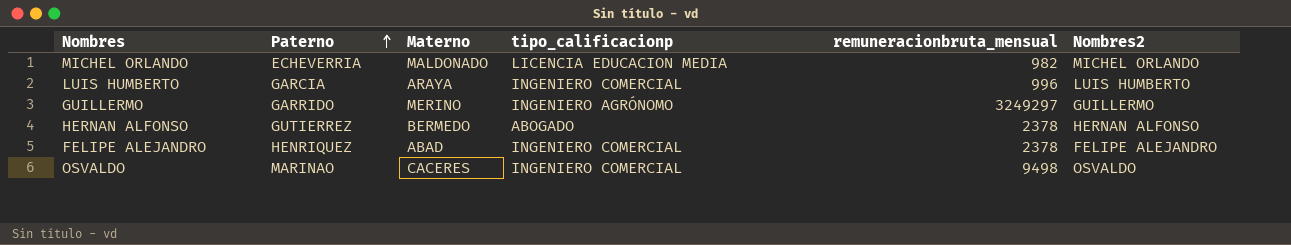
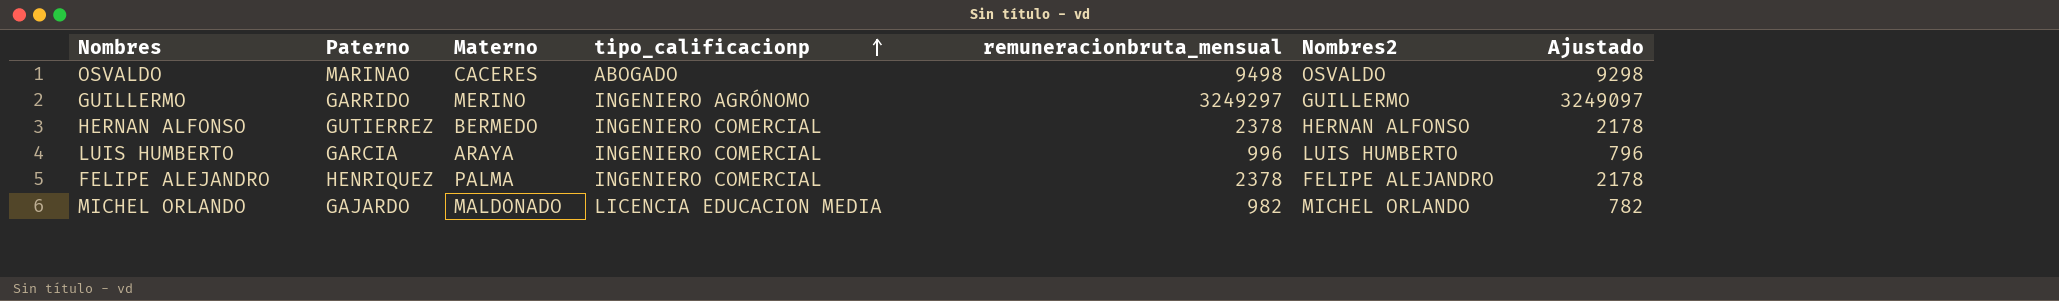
row order: Paterno ascending -> tipo_calificacionp ascending
column Ajustado | formula: none -> [remuneracionbruta_mensual] - 200
OSVALDO | tipo_calificacionp: INGENIERO COMERCIAL -> ABOGADO
HERNAN ALFONSO | tipo_calificacionp: ABOGADO -> INGENIERO COMERCIAL
FELIPE ALEJANDRO | Materno: ABAD -> PALMA
MICHEL ORLANDO | Paterno: ECHEVERRIA -> GAJARDO

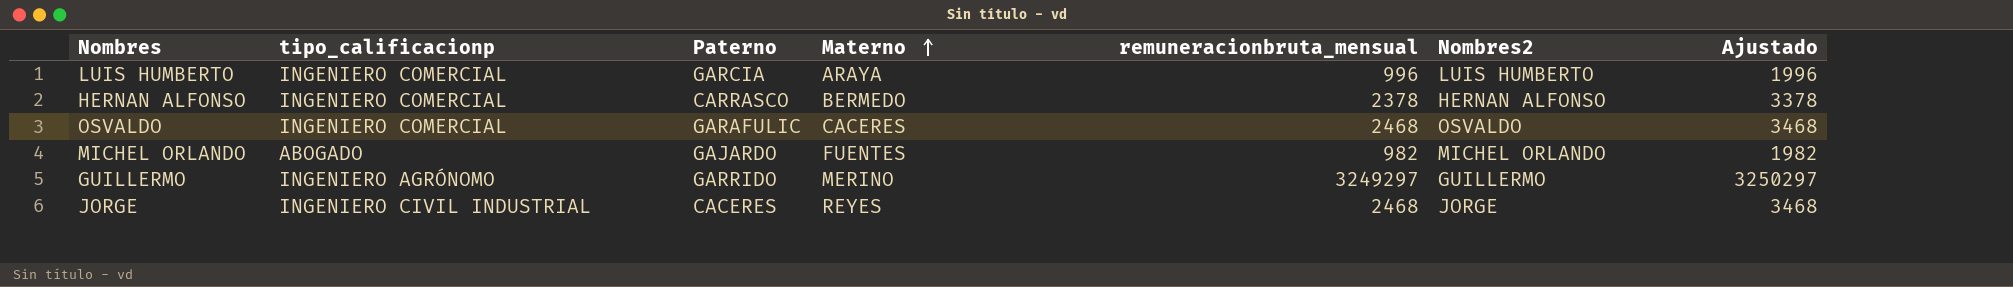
row order: tipo_calificacionp ascending -> Materno ascending
column tipo_calificacionp | position: 4 -> 2
column Ajustado | formula: [remuneracionbruta_mensual] - 200 -> [remuneracionbruta_mensual] + 1000
row FELIPE ALEJANDRO: HENRIQUEZ | PALMA | INGENIERO COMERCIAL | 2378 | FELIPE ALEJANDRO | 2178 -> none
HERNAN ALFONSO | Paterno: GUTIERREZ -> CARRASCO
OSVALDO | tipo_calificacionp: ABOGADO -> INGENIERO COMERCIAL
OSVALDO | Paterno: MARINAO -> GARAFULIC
OSVALDO | remuneracionbruta_mensual: 9498 -> 2468
MICHEL ORLANDO | tipo_calificacionp: LICENCIA EDUCACION MEDIA -> ABOGADO
MICHEL ORLANDO | Materno: MALDONADO -> FUENTES
row JORGE: none -> INGENIERO CIVIL INDUSTRIAL | CACERES | REYES | 2468 | JORGE | 3468

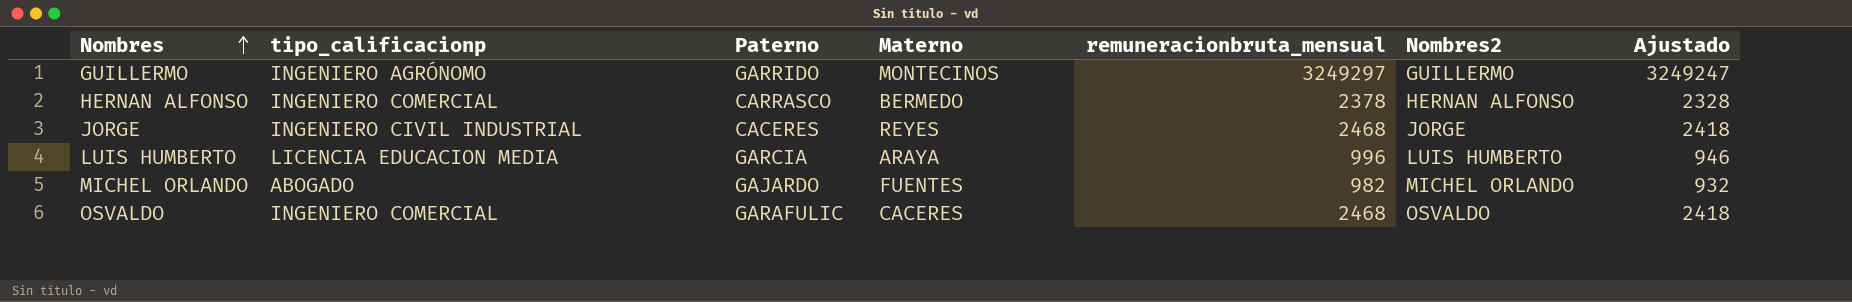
row order: Materno ascending -> Nombres ascending
column Ajustado | formula: [remuneracionbruta_mensual] + 1000 -> [remuneracionbruta_mensual] - 50
GUILLERMO | Materno: MERINO -> MONTECINOS
LUIS HUMBERTO | tipo_calificacionp: INGENIERO COMERCIAL -> LICENCIA EDUCACION MEDIA

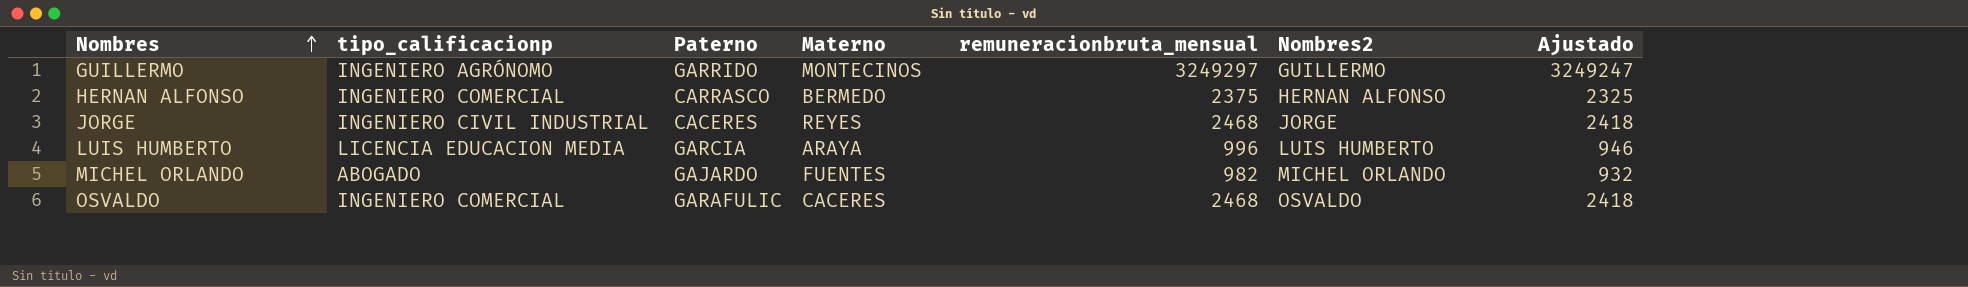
HERNAN ALFONSO | remuneracionbruta_mensual: 2378 -> 2375
HERNAN ALFONSO | Ajustado: 2328 -> 2325

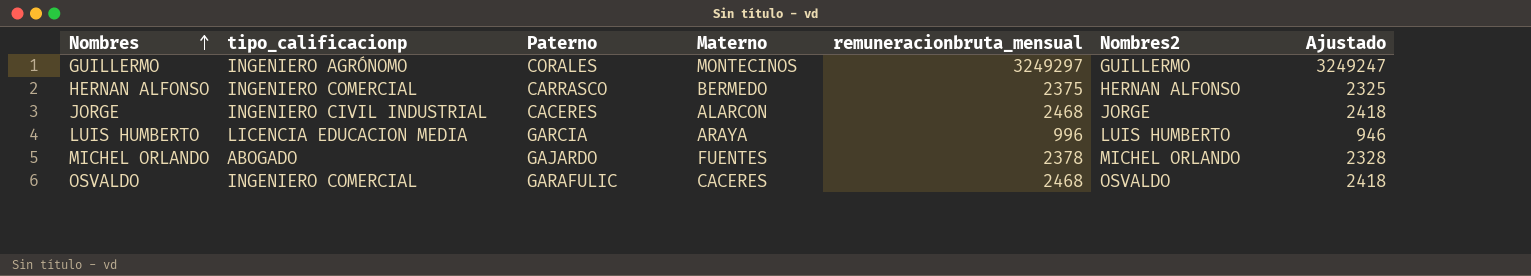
GUILLERMO | Paterno: GARRIDO -> CORALES
JORGE | Materno: REYES -> ALARCON
MICHEL ORLANDO | remuneracionbruta_mensual: 982 -> 2378
MICHEL ORLANDO | Ajustado: 932 -> 2328

